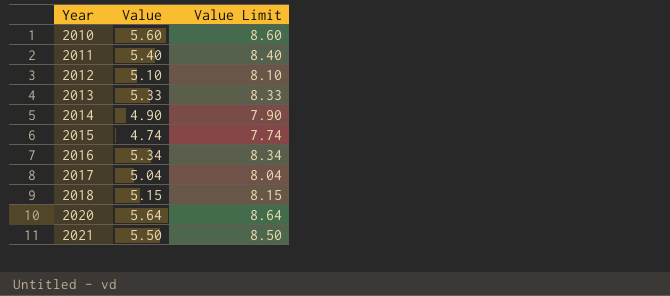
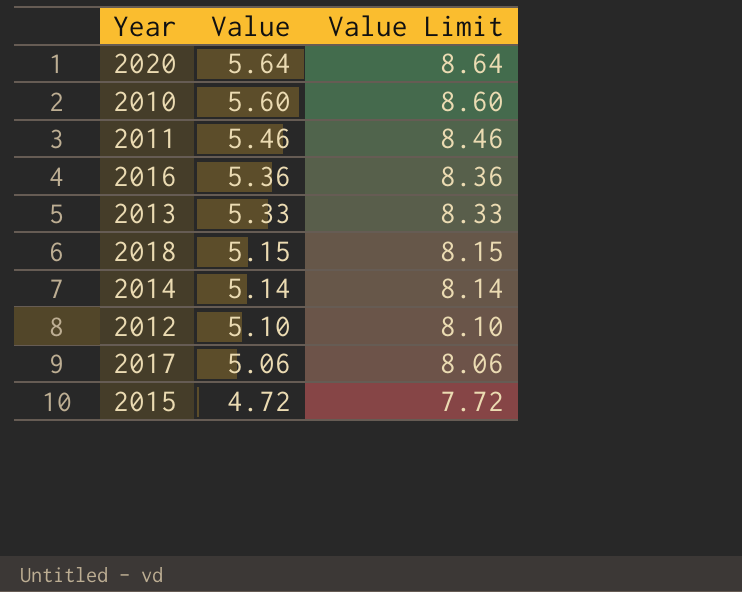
row order: Year ascending -> Value descending
row 2021: 5.50 | 8.50 -> none
2011 | Value: 5.40 -> 5.46
2011 | Value Limit: 8.40 -> 8.46
2016 | Value: 5.34 -> 5.36
2016 | Value Limit: 8.34 -> 8.36
2014 | Value: 4.90 -> 5.14
2014 | Value Limit: 7.90 -> 8.14
2017 | Value: 5.04 -> 5.06
2017 | Value Limit: 8.04 -> 8.06
2015 | Value: 4.74 -> 4.72
2015 | Value Limit: 7.74 -> 7.72

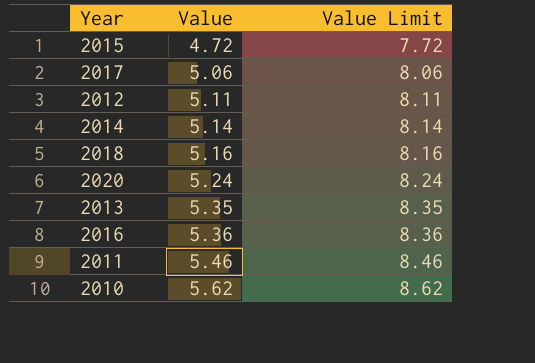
row order: Value descending -> Value ascending
2012 | Value: 5.10 -> 5.11
2012 | Value Limit: 8.10 -> 8.11
2018 | Value: 5.15 -> 5.16
2018 | Value Limit: 8.15 -> 8.16
2020 | Value: 5.64 -> 5.24
2020 | Value Limit: 8.64 -> 8.24
2013 | Value: 5.33 -> 5.35
2013 | Value Limit: 8.33 -> 8.35
2010 | Value: 5.60 -> 5.62
2010 | Value Limit: 8.60 -> 8.62

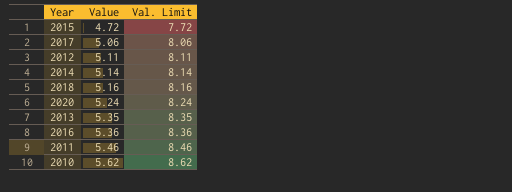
column name: Value Limit -> Val. Limit

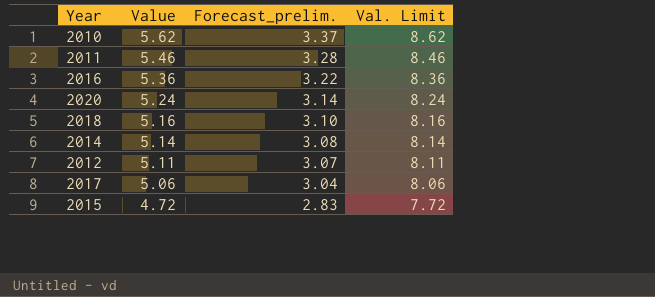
row order: Value ascending -> Value descending
column Forecast_prelim. | formula: none -> [Value] * 0.6
row 2013: 5.35 | 8.35 -> none

